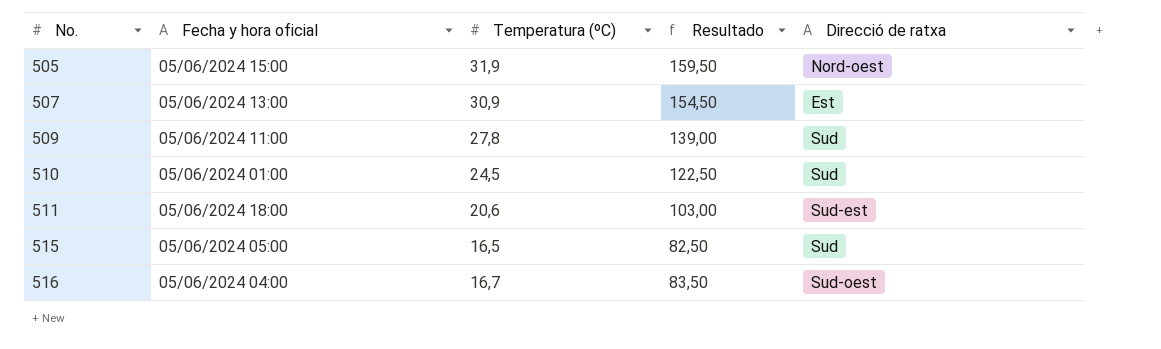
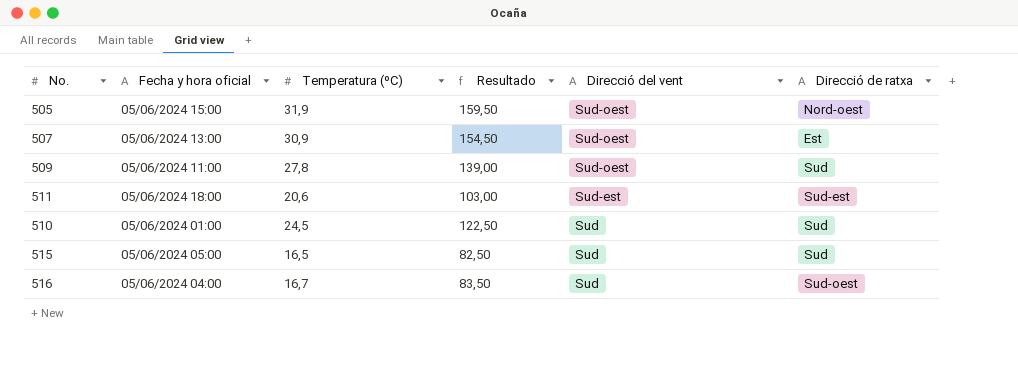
row order: No. ascending -> Direcció del vent descending
column Direcció del vent | position: none -> 5

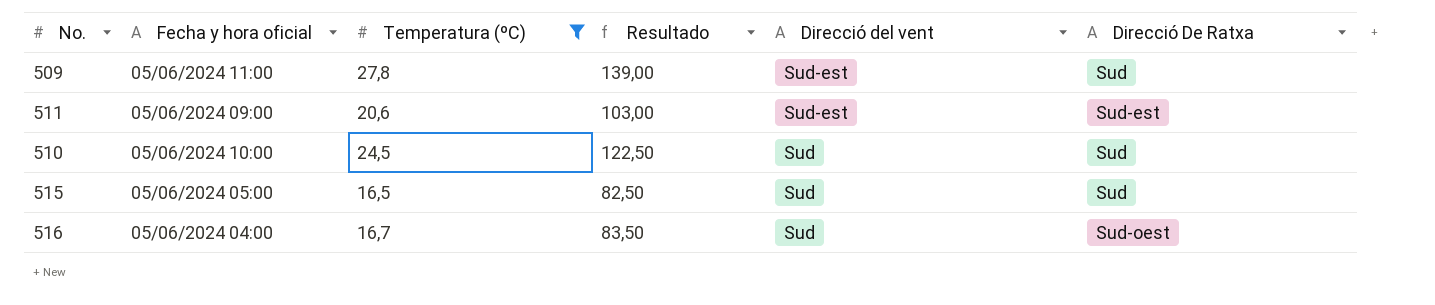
filter: none -> Temperatura (ºC) <= 27,8
column name: Direcció de ratxa -> Direcció De Ratxa
509 | Direcció del vent: Sud-oest -> Sud-est
511 | Fecha y hora oficial: 05/06/2024 18:00 -> 05/06/2024 09:00
510 | Fecha y hora oficial: 05/06/2024 01:00 -> 05/06/2024 10:00

